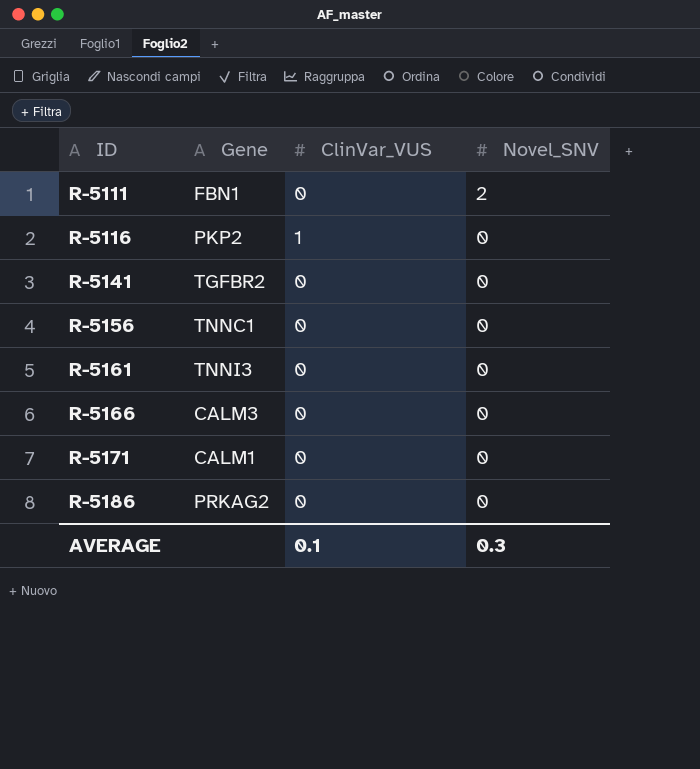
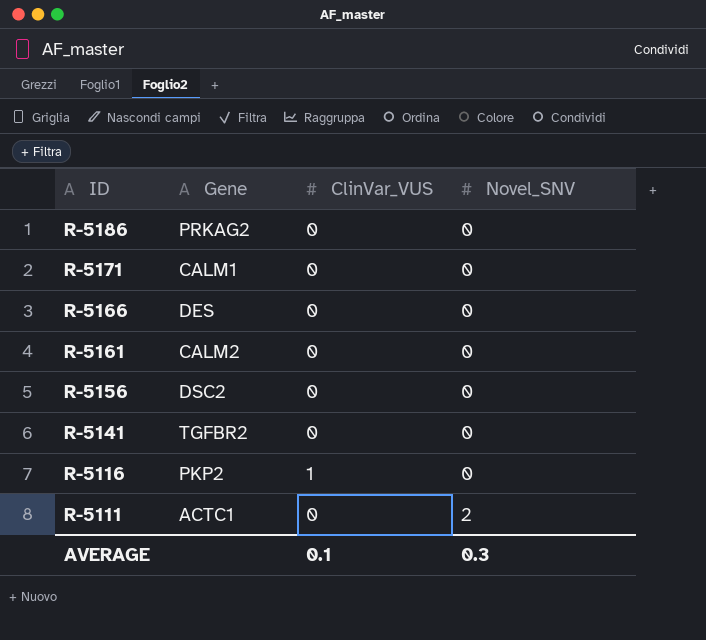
row order: ID ascending -> ID descending
R-5166 | Gene: CALM3 -> DES
R-5161 | Gene: TNNI3 -> CALM2
R-5156 | Gene: TNNC1 -> DSC2
R-5111 | Gene: FBN1 -> ACTC1

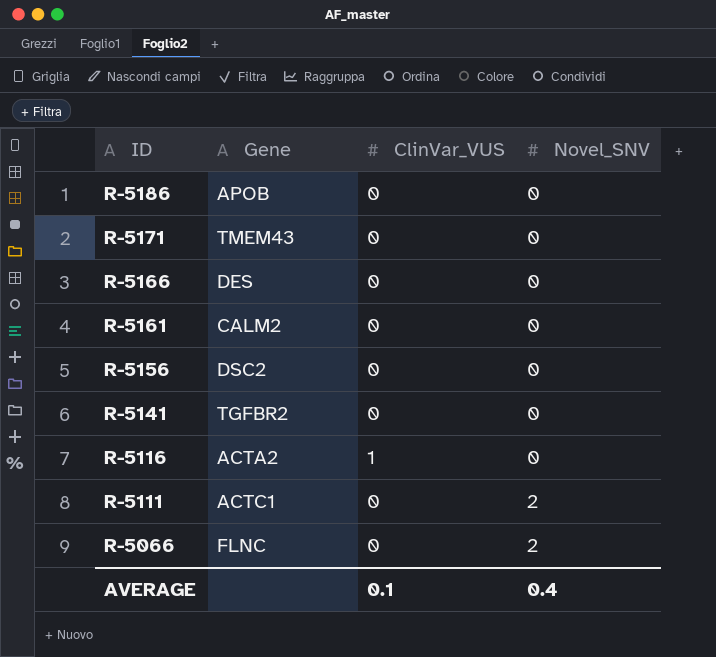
R-5186 | Gene: PRKAG2 -> APOB
R-5171 | Gene: CALM1 -> TMEM43
R-5116 | Gene: PKP2 -> ACTA2
row R-5066: none -> FLNC | 0 | 2
AVERAGE | Novel_SNV: 0.3 -> 0.4

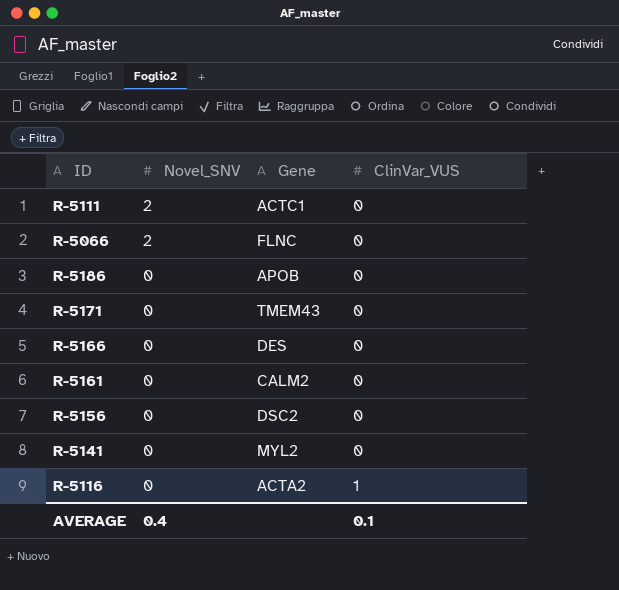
row order: ID descending -> Novel_SNV descending
column Novel_SNV | position: 4 -> 2
R-5141 | Gene: TGFBR2 -> MYL2

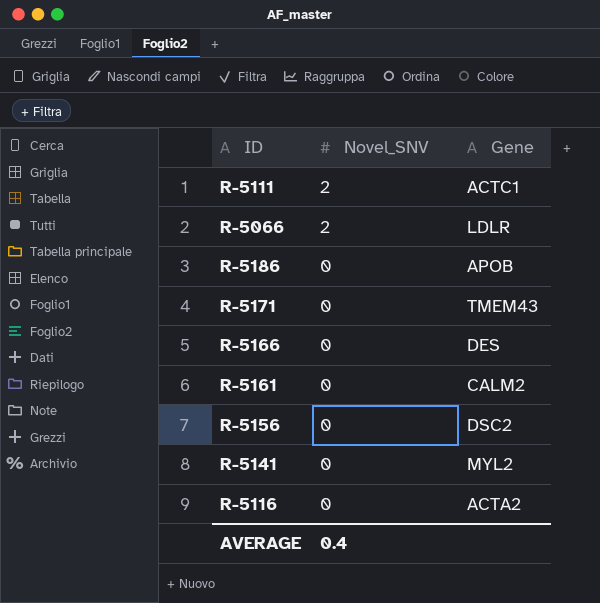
column ClinVar_VUS | position: 4 -> none
R-5066 | Gene: FLNC -> LDLR

